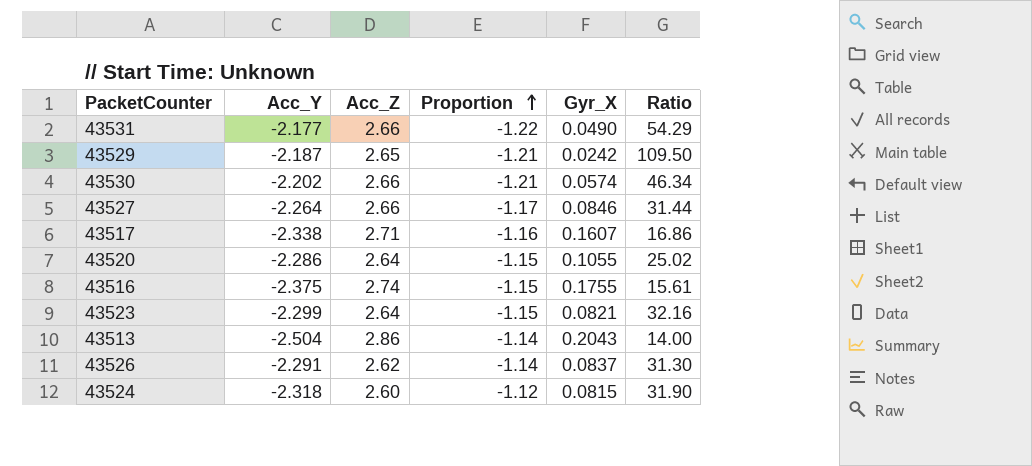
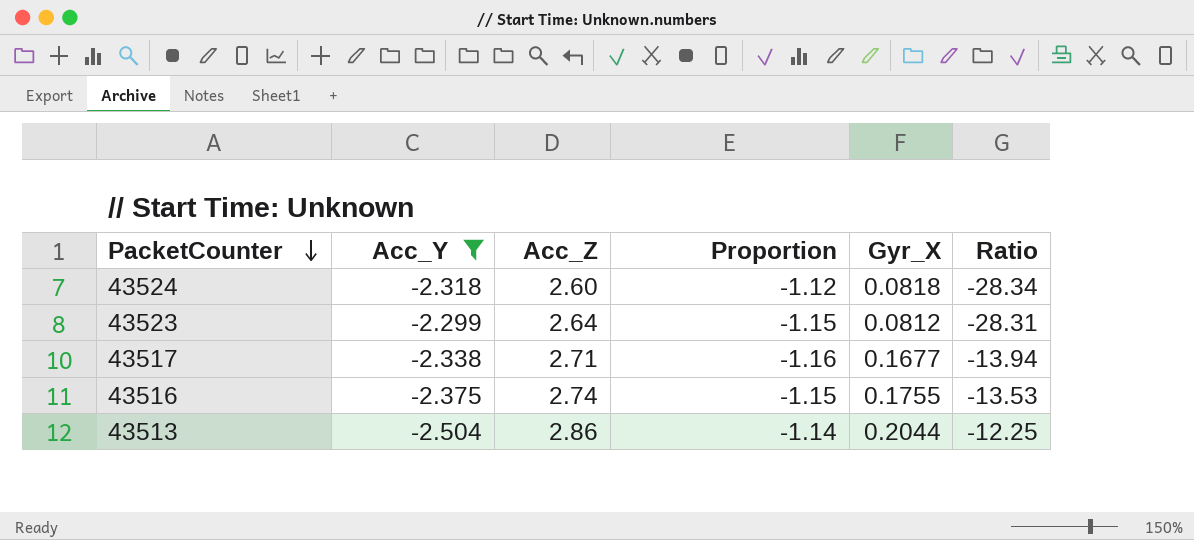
filter: none -> Acc_Y <= -2.299
row order: Proportion ascending -> PacketCounter descending
column Ratio | formula: [Acc_Z] / [Gyr_X] -> [Acc_Y] / [Gyr_X]
43524 | Gyr_X: 0.0815 -> 0.0818
43523 | Gyr_X: 0.0821 -> 0.0812
43517 | Gyr_X: 0.1607 -> 0.1677
43513 | Gyr_X: 0.2043 -> 0.2044

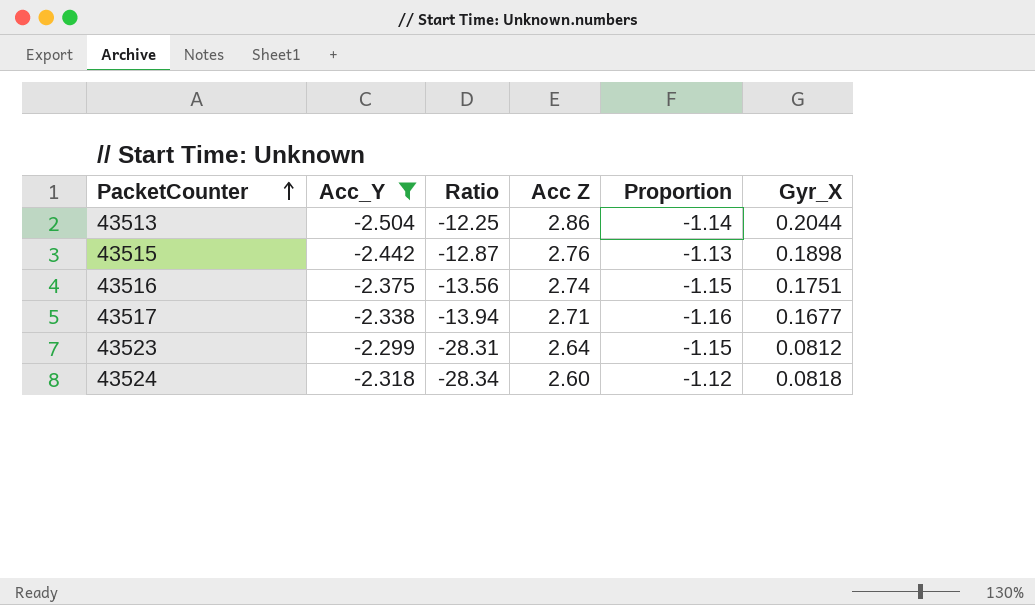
row order: PacketCounter descending -> PacketCounter ascending
column Ratio | position: 6 -> 3
column name: Acc_Z -> Acc Z
row 43515: none -> -2.442 | -12.87 | 2.76 | -1.13 | 0.1898
43516 | Ratio: -13.53 -> -13.56
43516 | Gyr_X: 0.1755 -> 0.1751

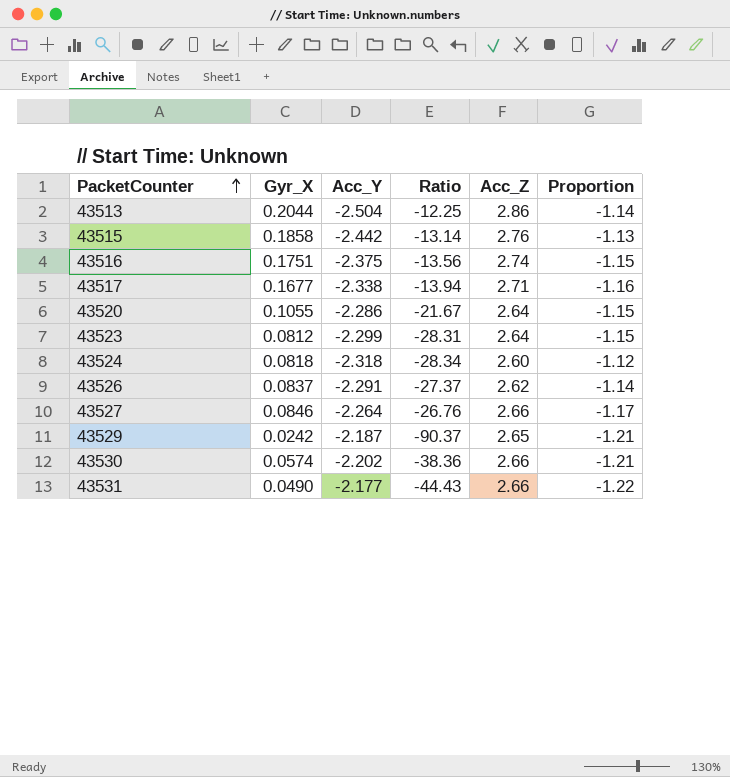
filter: Acc_Y <= -2.299 -> none
column Gyr_X | position: 6 -> 2
column name: Acc Z -> Acc_Z
43515 | Gyr_X: 0.1898 -> 0.1858
43515 | Ratio: -12.87 -> -13.14

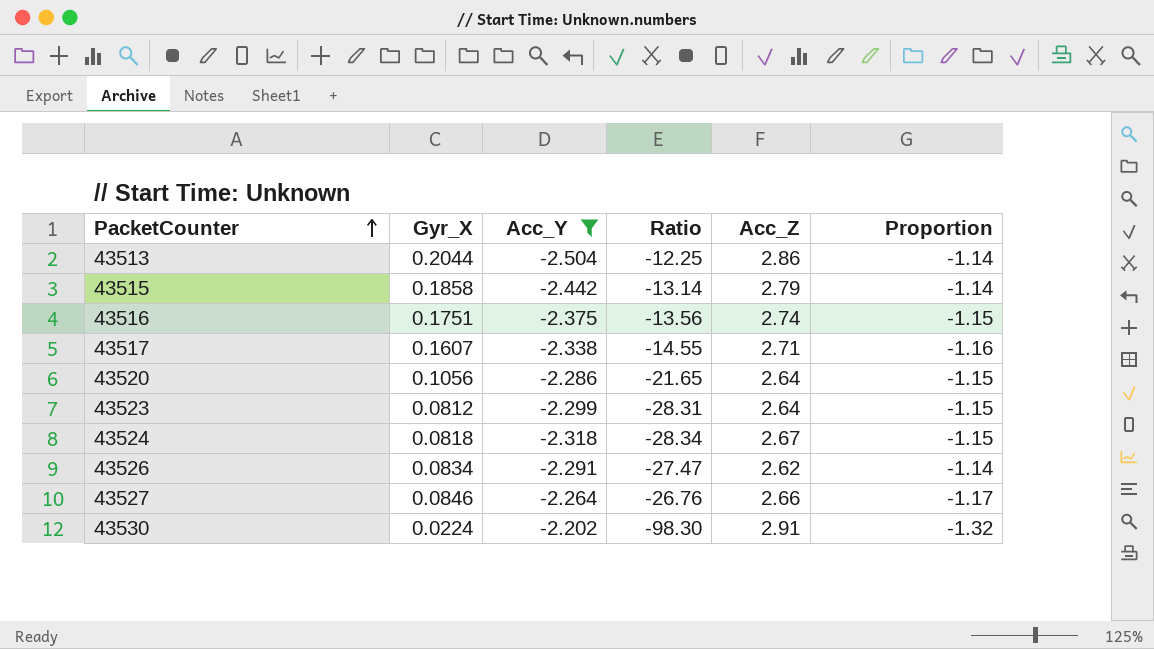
filter: none -> Acc_Y <= -2.202
43515 | Acc_Z: 2.76 -> 2.79
43515 | Proportion: -1.13 -> -1.14
43517 | Gyr_X: 0.1677 -> 0.1607
43517 | Ratio: -13.94 -> -14.55
43520 | Gyr_X: 0.1055 -> 0.1056
43520 | Ratio: -21.67 -> -21.65
43524 | Acc_Z: 2.60 -> 2.67
43524 | Proportion: -1.12 -> -1.15
43526 | Gyr_X: 0.0837 -> 0.0834
43526 | Ratio: -27.37 -> -27.47
43530 | Gyr_X: 0.0574 -> 0.0224
43530 | Ratio: -38.36 -> -98.30
43530 | Acc_Z: 2.66 -> 2.91
43530 | Proportion: -1.21 -> -1.32

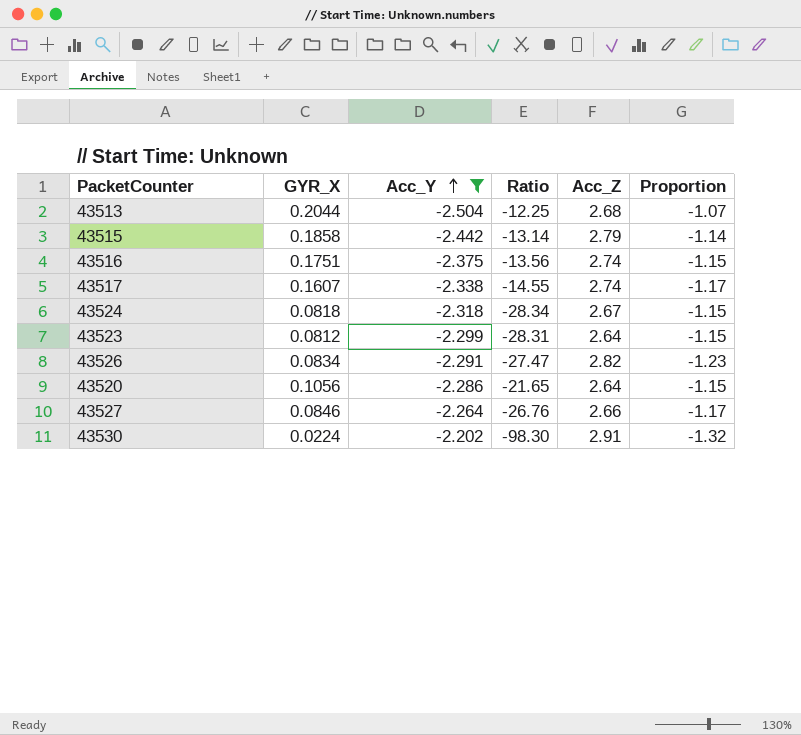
row order: PacketCounter ascending -> Acc_Y ascending
column name: Gyr_X -> GYR_X
43513 | Acc_Z: 2.86 -> 2.68
43513 | Proportion: -1.14 -> -1.07
43517 | Acc_Z: 2.71 -> 2.74
43517 | Proportion: -1.16 -> -1.17
43526 | Acc_Z: 2.62 -> 2.82
43526 | Proportion: -1.14 -> -1.23

